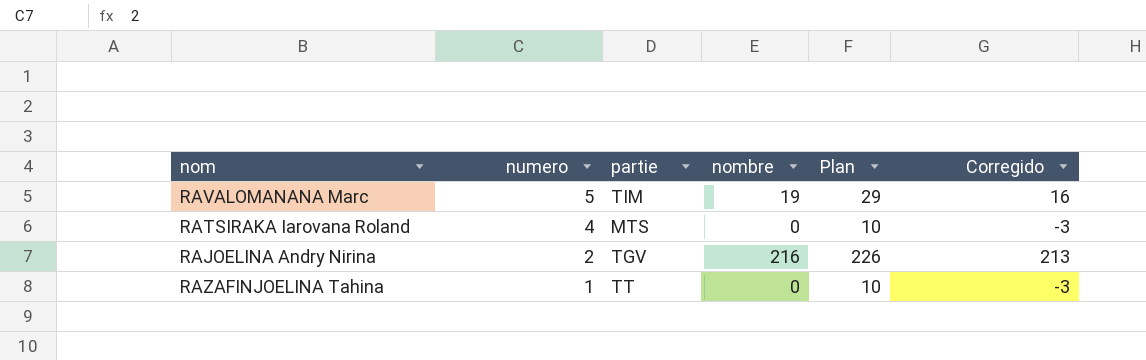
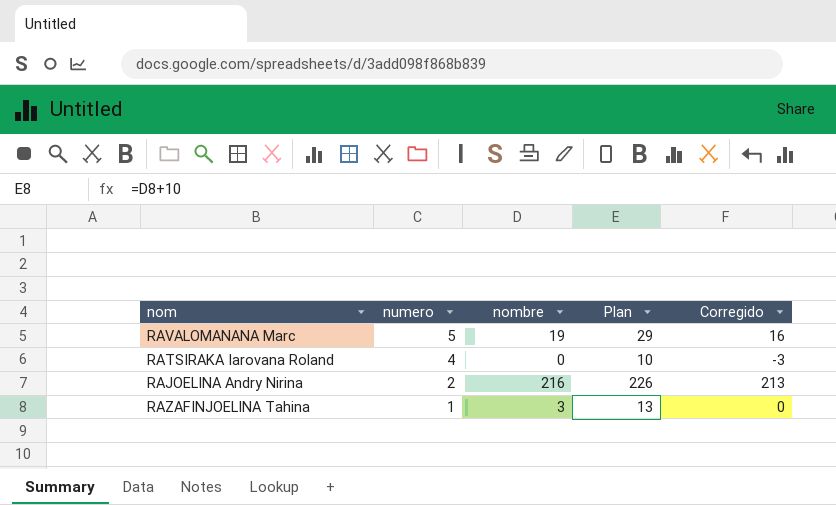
column partie | position: 3 -> none
RAZAFINJOELINA Tahina | nombre: 0 -> 3
RAZAFINJOELINA Tahina | Plan: 10 -> 13
RAZAFINJOELINA Tahina | Corregido: -3 -> 0

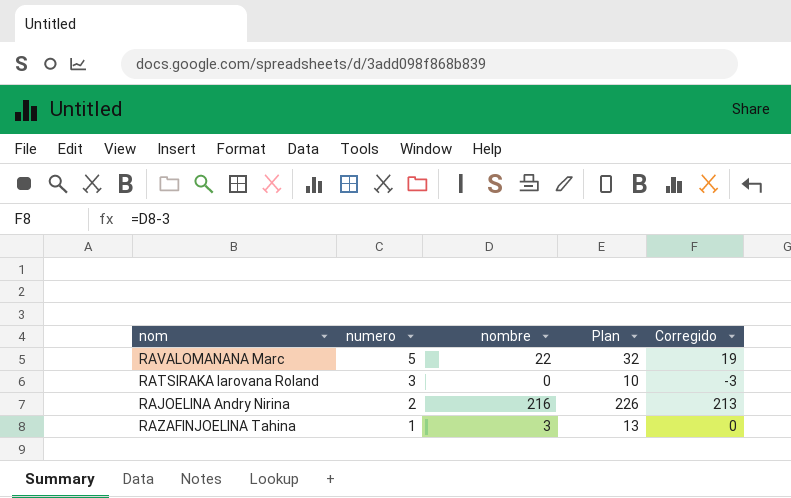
RAVALOMANANA Marc | nombre: 19 -> 22
RAVALOMANANA Marc | Plan: 29 -> 32
RAVALOMANANA Marc | Corregido: 16 -> 19
RATSIRAKA Iarovana Roland | numero: 4 -> 3

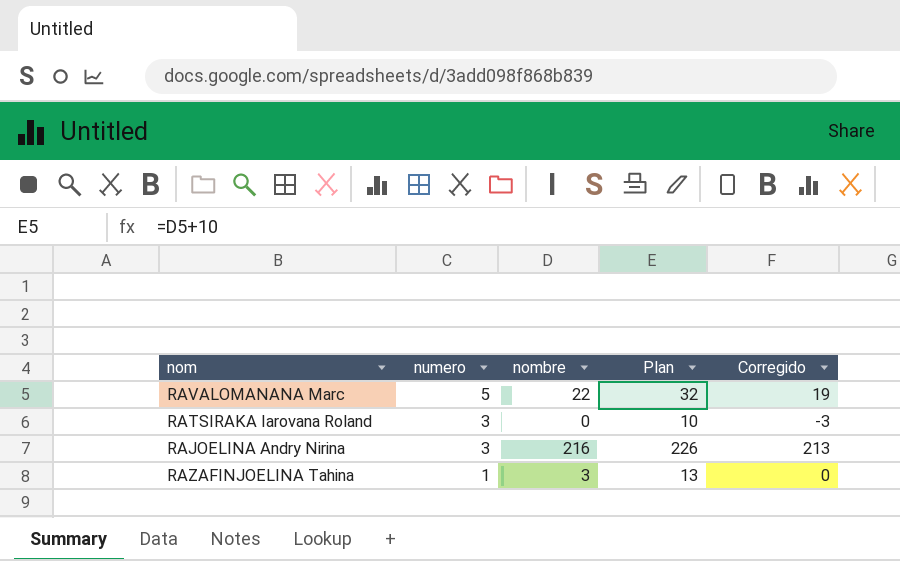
RAJOELINA Andry Nirina | numero: 2 -> 3

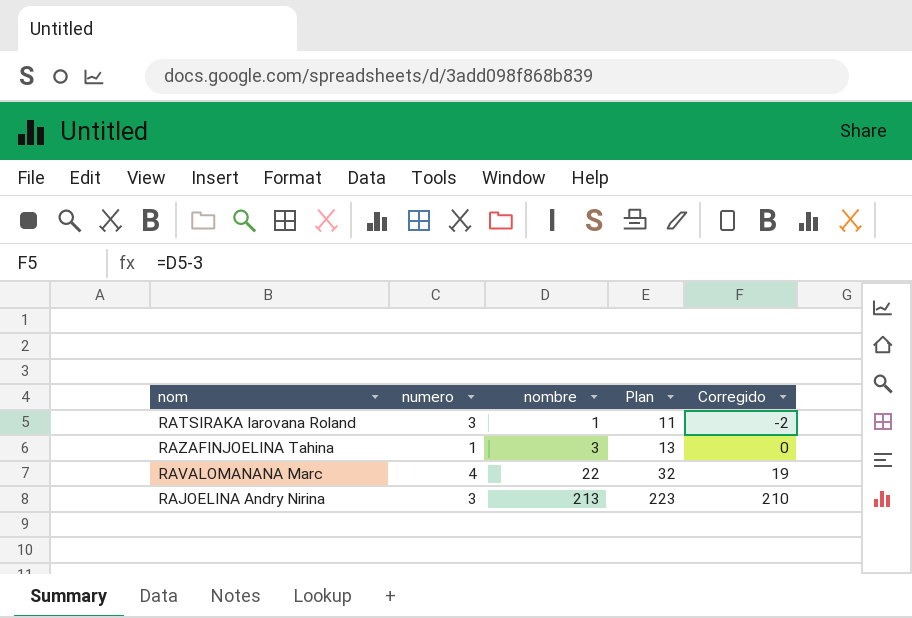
row order: numero descending -> nombre ascending
RATSIRAKA Iarovana Roland | nombre: 0 -> 1
RATSIRAKA Iarovana Roland | Plan: 10 -> 11
RATSIRAKA Iarovana Roland | Corregido: -3 -> -2
RAVALOMANANA Marc | numero: 5 -> 4
RAJOELINA Andry Nirina | nombre: 216 -> 213
RAJOELINA Andry Nirina | Plan: 226 -> 223
RAJOELINA Andry Nirina | Corregido: 213 -> 210

